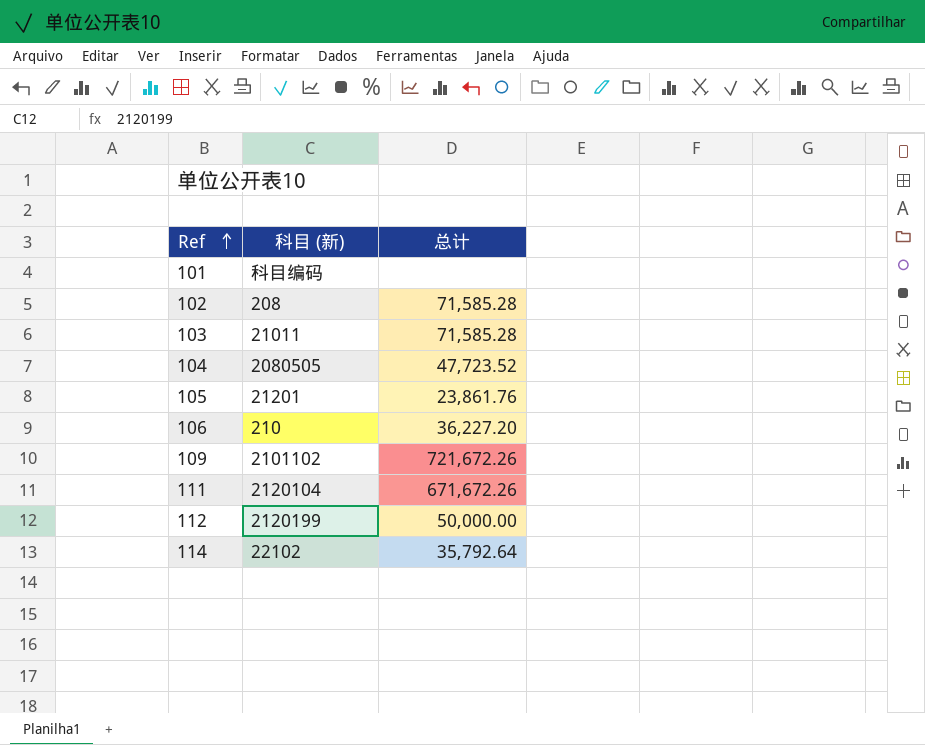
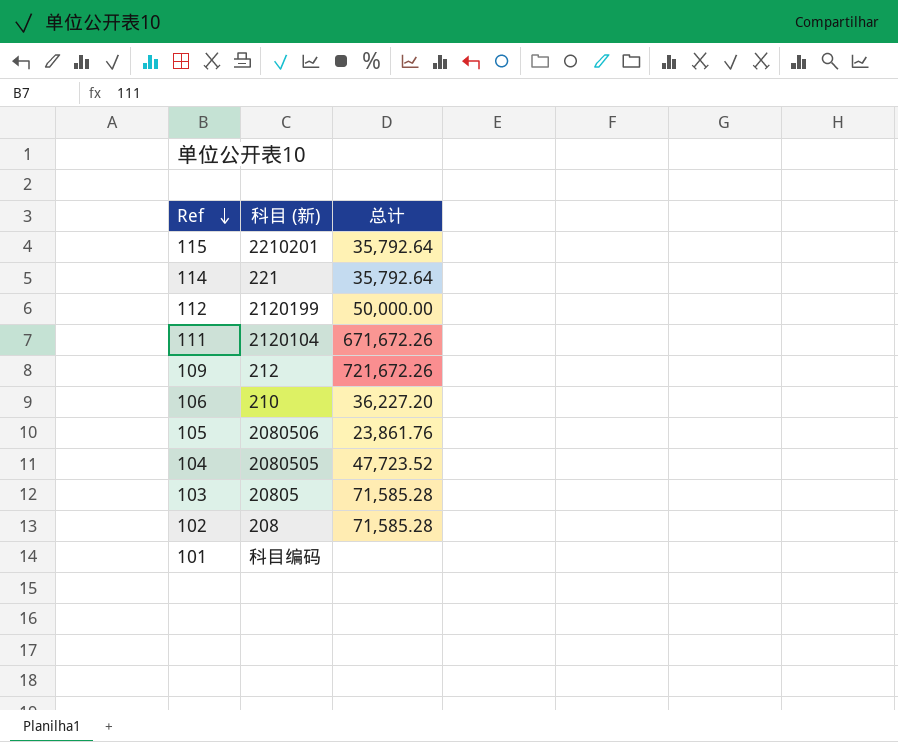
row order: Ref ascending -> Ref descending
row 115: none -> 2210201 | 35,792.64
114 | 科目 (新): 22102 -> 221
109 | 科目 (新): 2101102 -> 212
105 | 科目 (新): 21201 -> 2080506
103 | 科目 (新): 21011 -> 20805

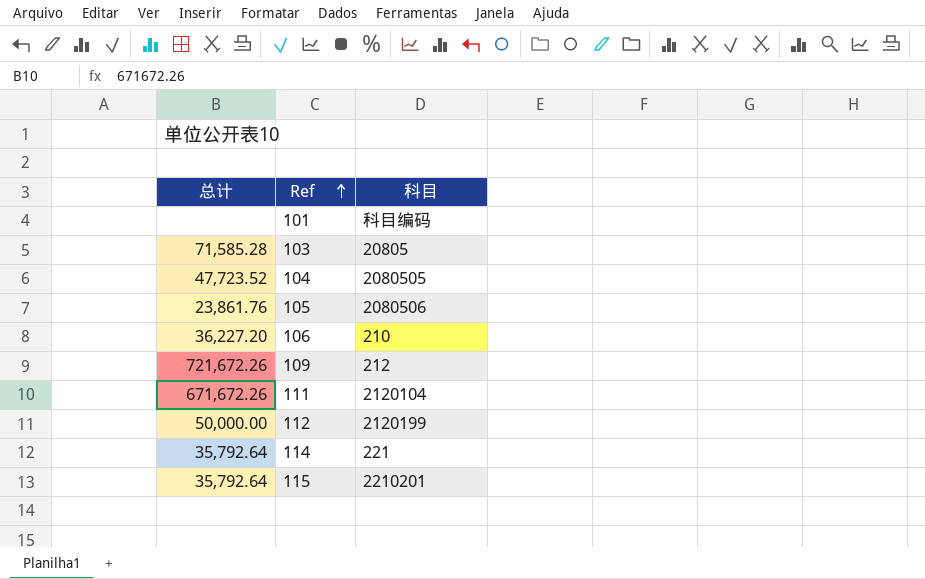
row order: Ref descending -> Ref ascending
column 总计 | position: 3 -> 1
column name: 科目 (新) -> 科目
row 102: 208 | 71,585.28 -> none

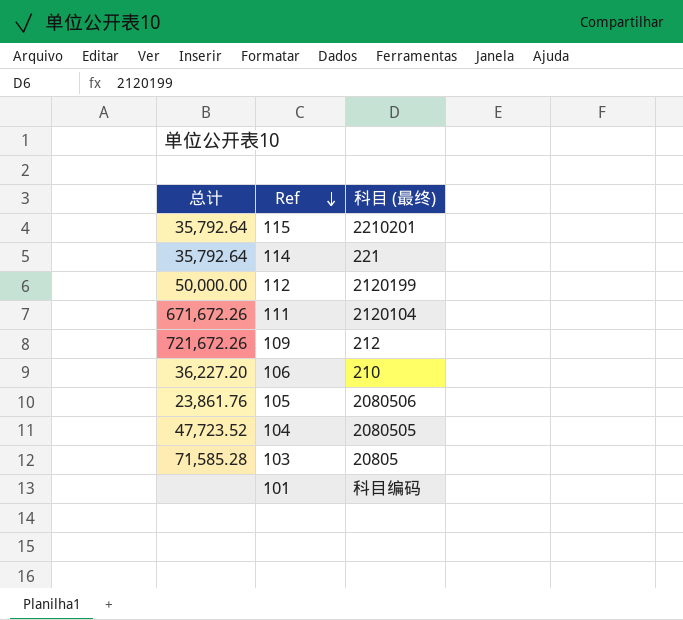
row order: Ref ascending -> Ref descending
column name: 科目 -> 科目 (最终)

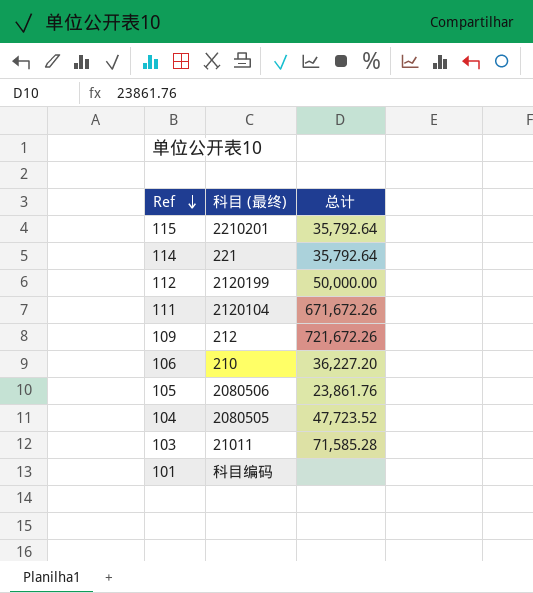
column 总计 | position: 1 -> 3
103 | 科目 (最终): 20805 -> 21011

